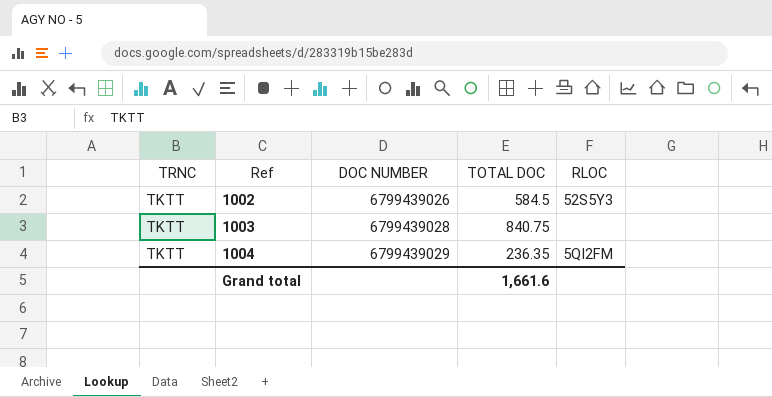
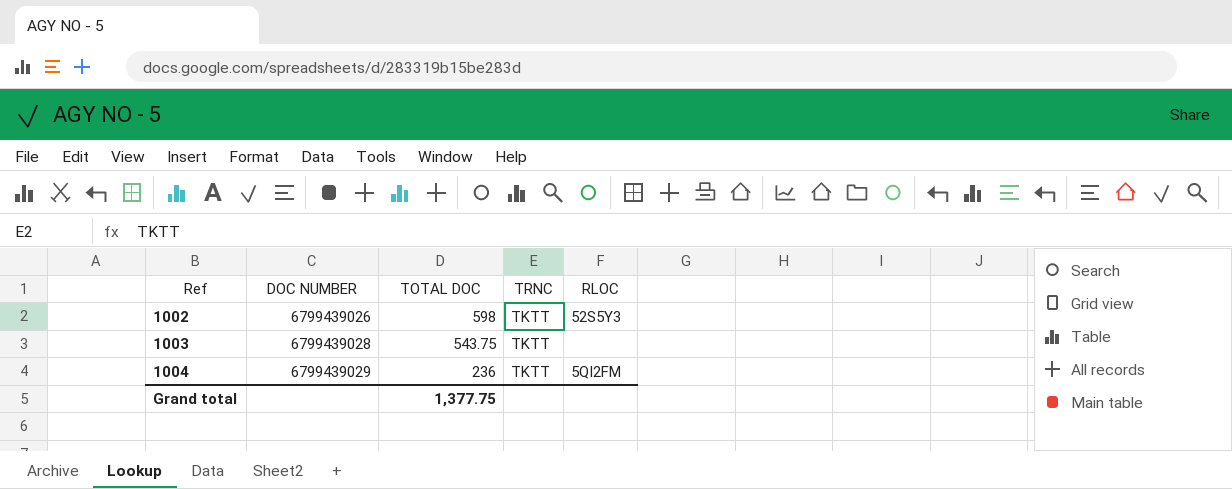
column TRNC | position: 1 -> 4
1002 | TOTAL DOC: 584.5 -> 598
1003 | TOTAL DOC: 840.75 -> 543.75
1004 | TOTAL DOC: 236.35 -> 236
Grand total | TOTAL DOC: 1,661.6 -> 1,377.75

